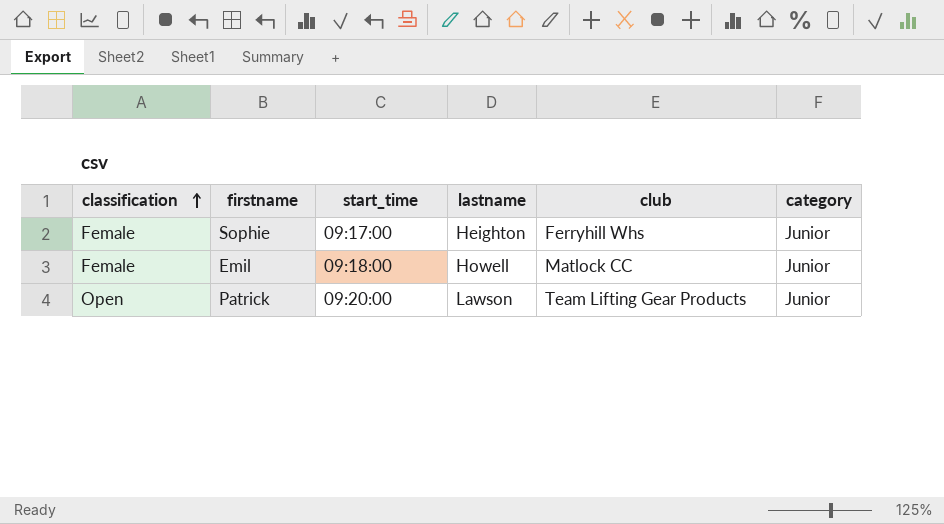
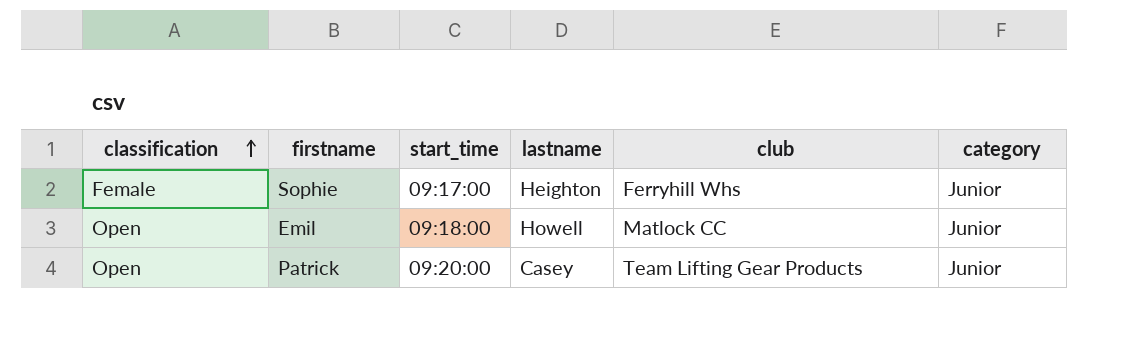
Emil | classification: Female -> Open
Patrick | lastname: Lawson -> Casey

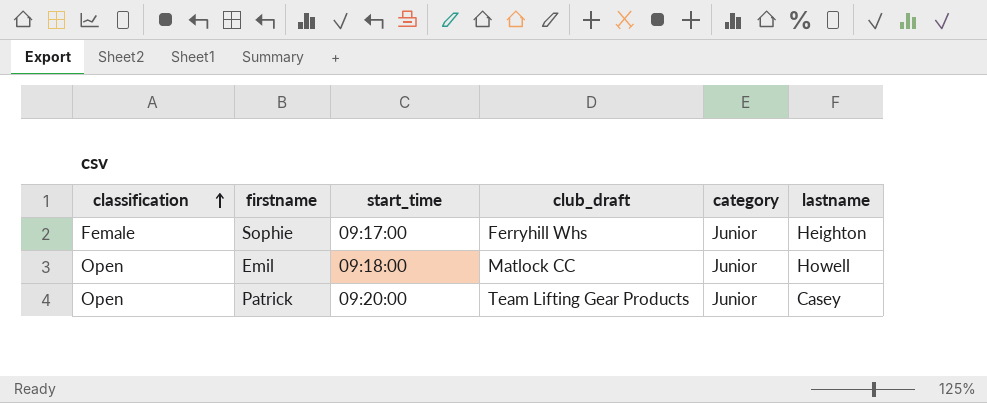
column name: club -> club_draft
column lastname | position: 4 -> 6

